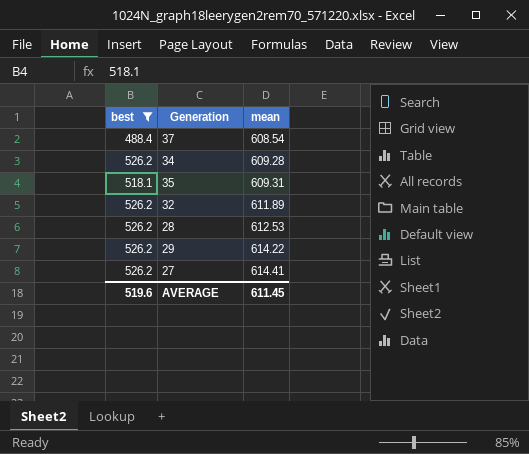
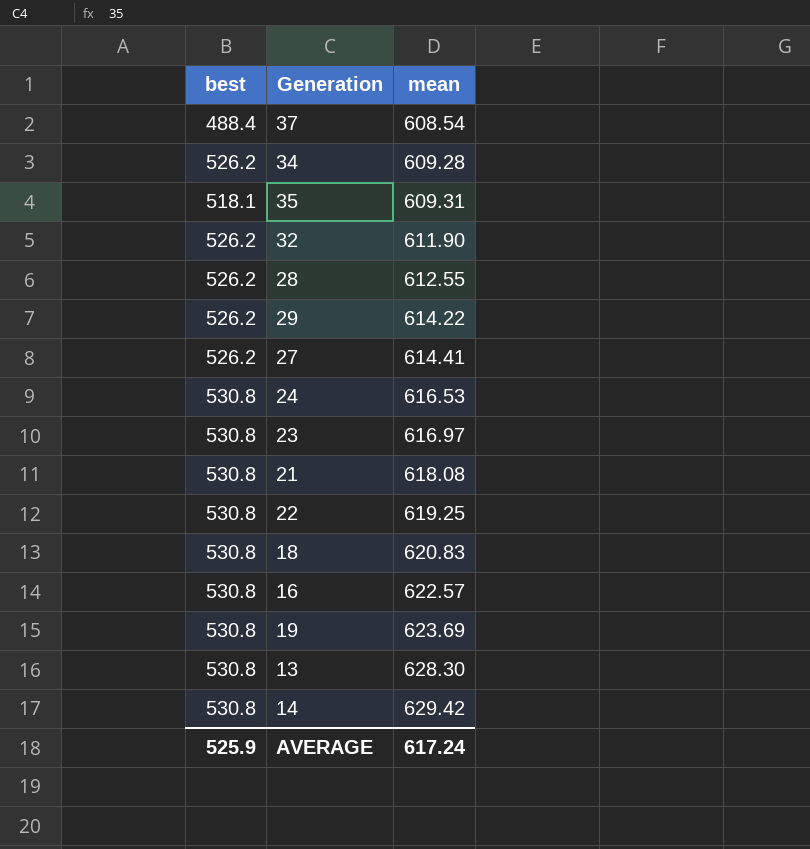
filter: best != 530.8 -> none
32 | mean: 611.89 -> 611.90
28 | mean: 612.53 -> 612.55
AVERAGE | best: 519.6 -> 525.9
AVERAGE | mean: 611.45 -> 617.24

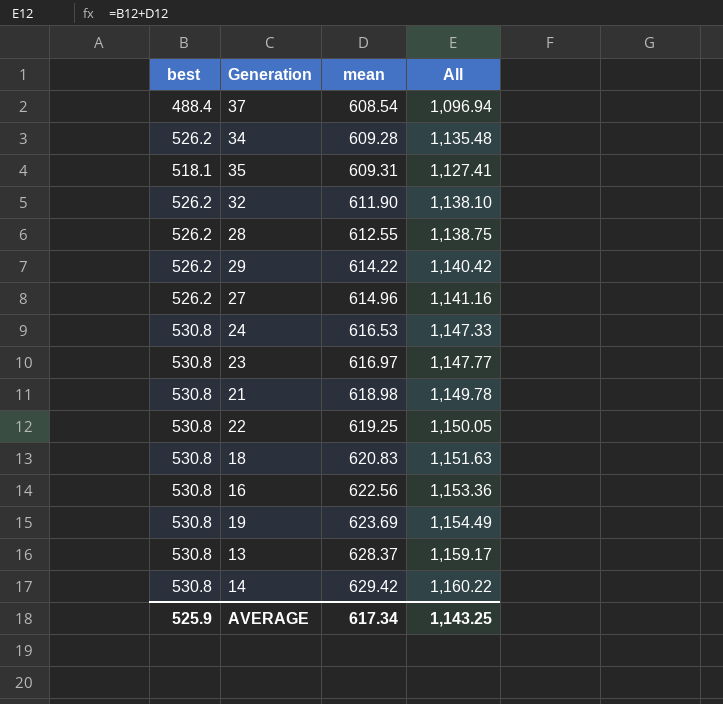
column All | formula: none -> [best] + [mean]
27 | mean: 614.41 -> 614.96
21 | mean: 618.08 -> 618.98
16 | mean: 622.57 -> 622.56
13 | mean: 628.30 -> 628.37
AVERAGE | mean: 617.24 -> 617.34

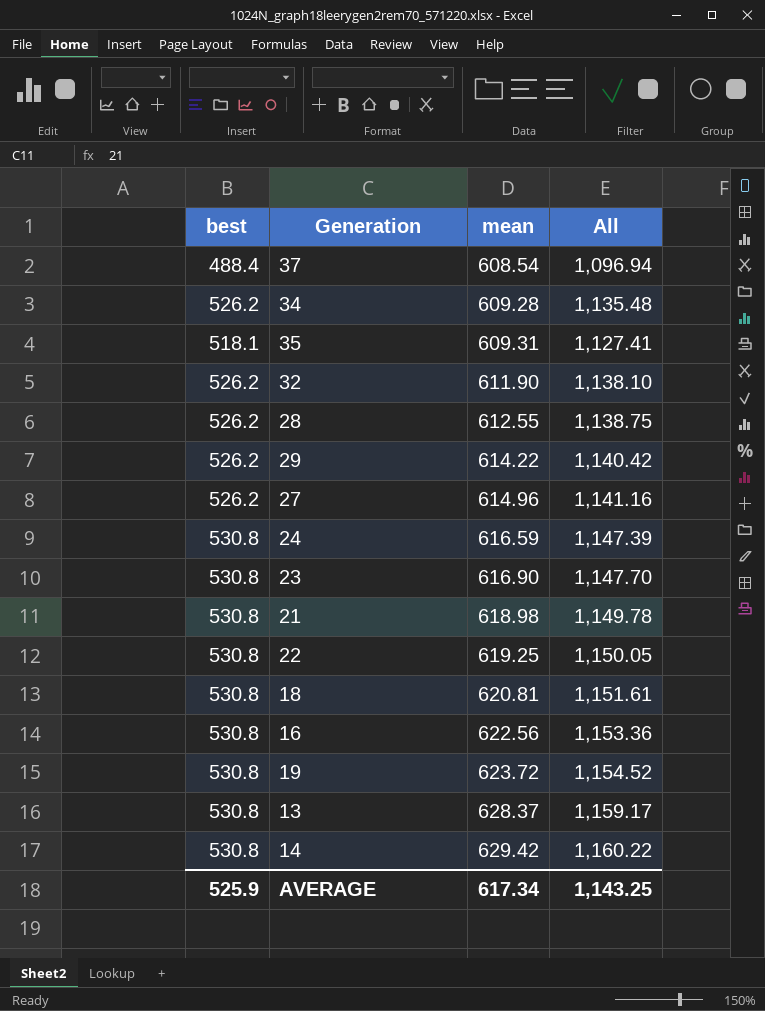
24 | mean: 616.53 -> 616.59
24 | All: 1,147.33 -> 1,147.39
23 | mean: 616.97 -> 616.90
23 | All: 1,147.77 -> 1,147.70
18 | mean: 620.83 -> 620.81
18 | All: 1,151.63 -> 1,151.61
19 | mean: 623.69 -> 623.72
19 | All: 1,154.49 -> 1,154.52

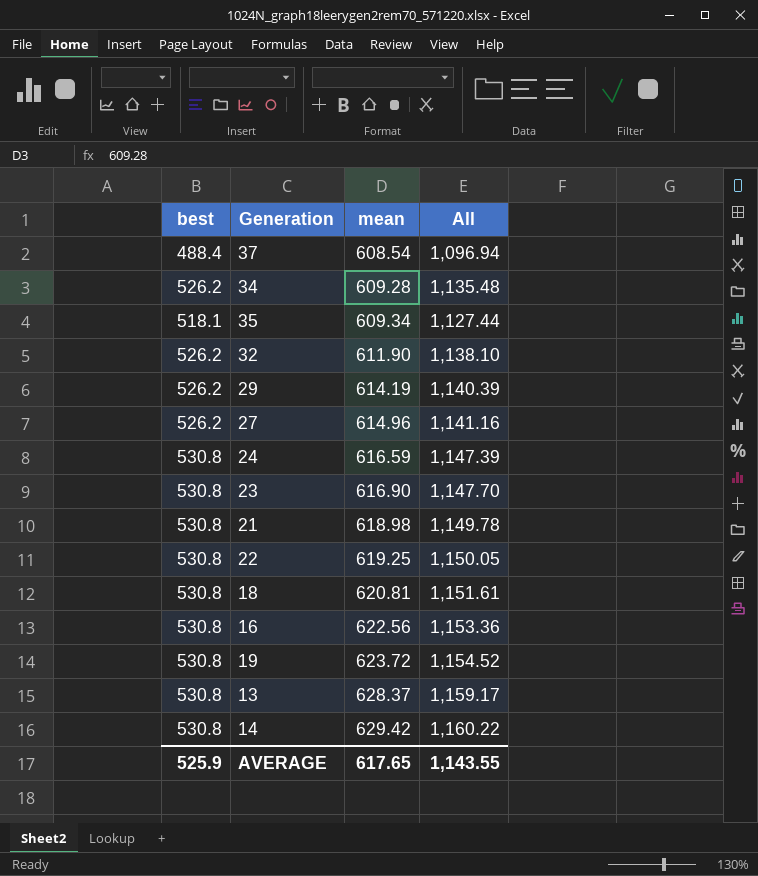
row 28: 526.2 | 612.55 | 1,138.75 -> none
35 | mean: 609.31 -> 609.34
35 | All: 1,127.41 -> 1,127.44
29 | mean: 614.22 -> 614.19
29 | All: 1,140.42 -> 1,140.39
AVERAGE | mean: 617.34 -> 617.65
AVERAGE | All: 1,143.25 -> 1,143.55

